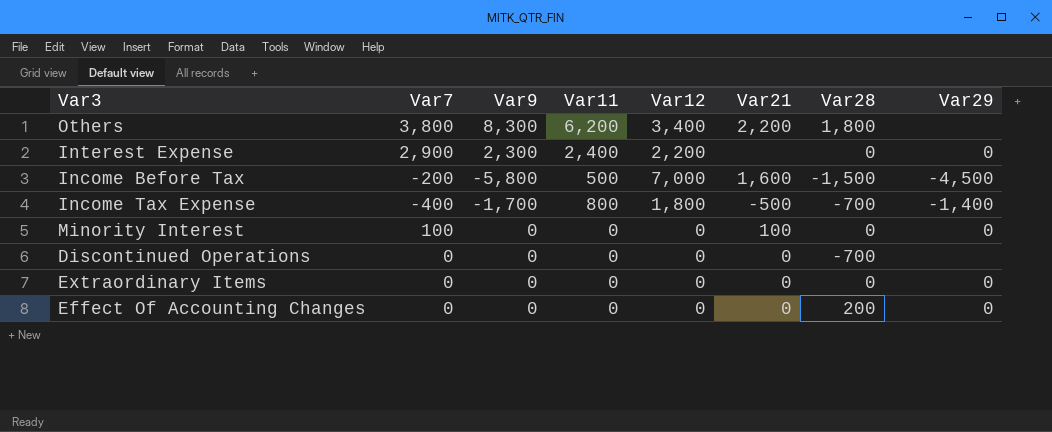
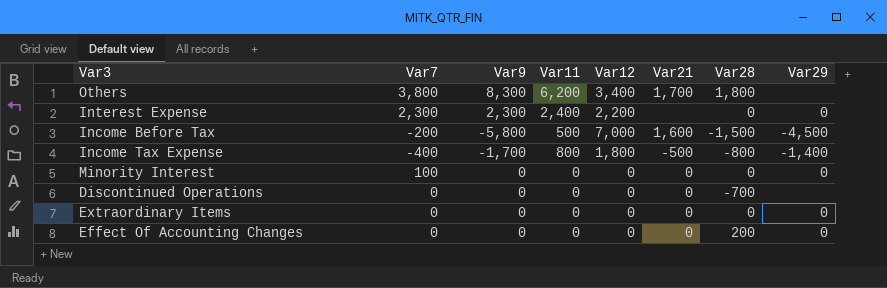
Others | Var21: 2,200 -> 1,700
Interest Expense | Var7: 2,900 -> 2,300
Income Tax Expense | Var28: -700 -> -800
Minority Interest | Var21: 100 -> 0

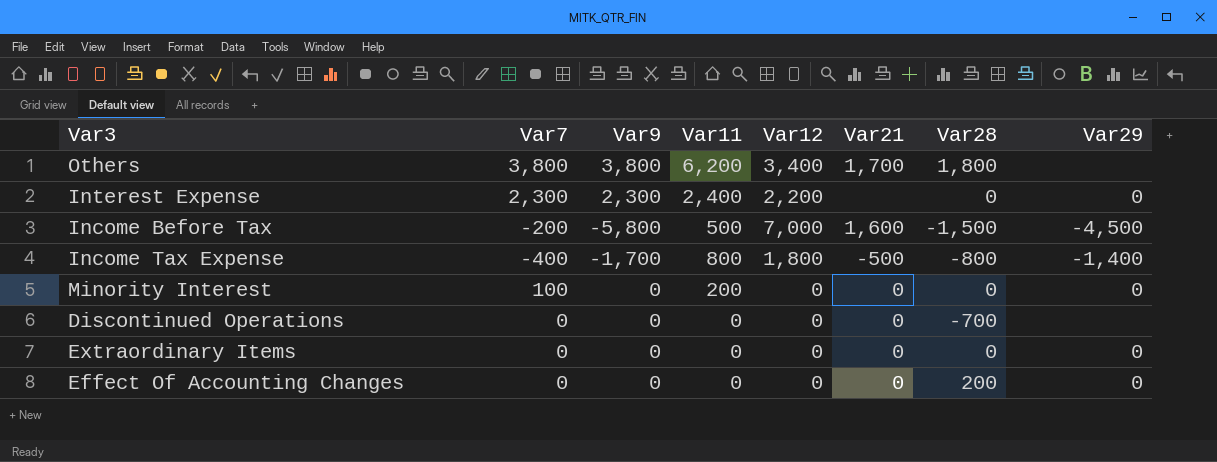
Others | Var9: 8,300 -> 3,800
Minority Interest | Var11: 0 -> 200

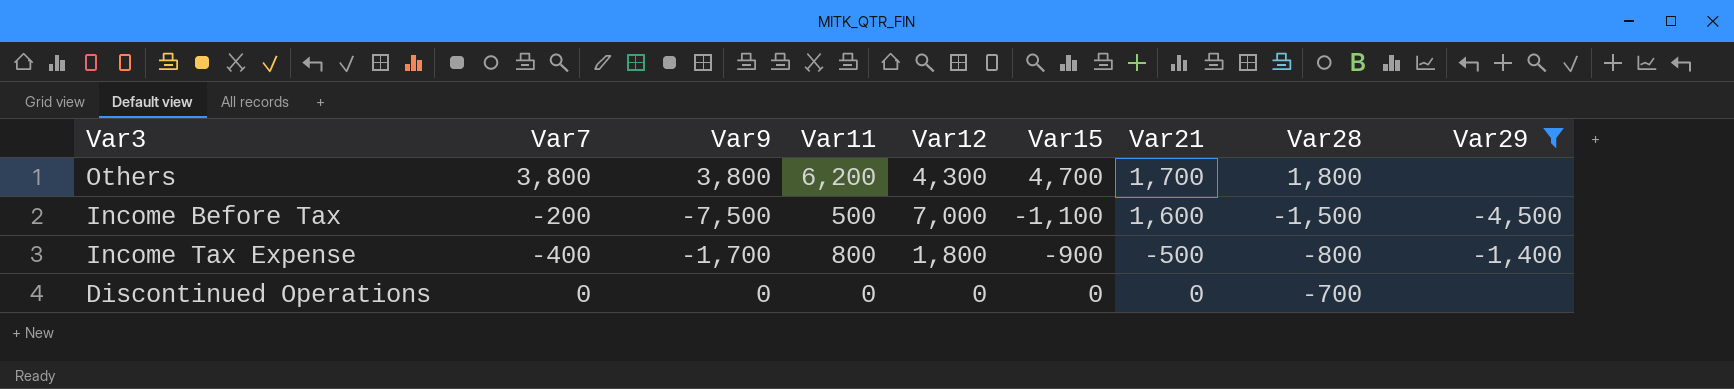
filter: none -> Var29 != 0
column Var15 | position: none -> 6
Others | Var12: 3,400 -> 4,300
Income Before Tax | Var9: -5,800 -> -7,500

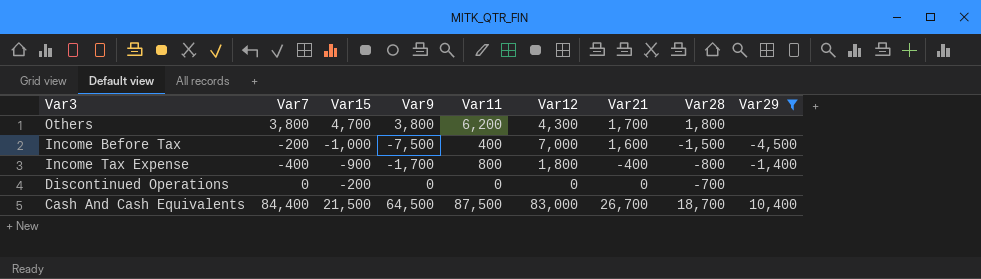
column Var15 | position: 6 -> 3
Income Before Tax | Var15: -1,100 -> -1,000
Income Before Tax | Var11: 500 -> 400
Income Tax Expense | Var21: -500 -> -400
Discontinued Operations | Var15: 0 -> -200
row Cash And Cash Equivalents: none -> 84,400 | 21,500 | 64,500 | 87,500 | 83,000 | 26,700 | 18,700 | 10,400

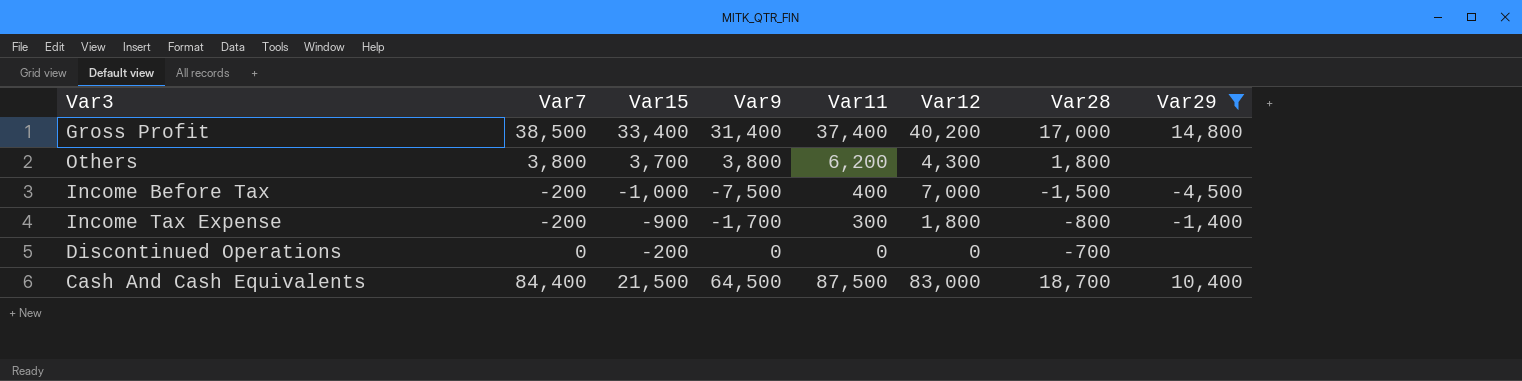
column Var21 | position: 7 -> none
row Gross Profit: none -> 38,500 | 33,400 | 31,400 | 37,400 | 40,200 | 17,000 | 14,800
Others | Var15: 4,700 -> 3,700
Income Tax Expense | Var7: -400 -> -200
Income Tax Expense | Var11: 800 -> 300

